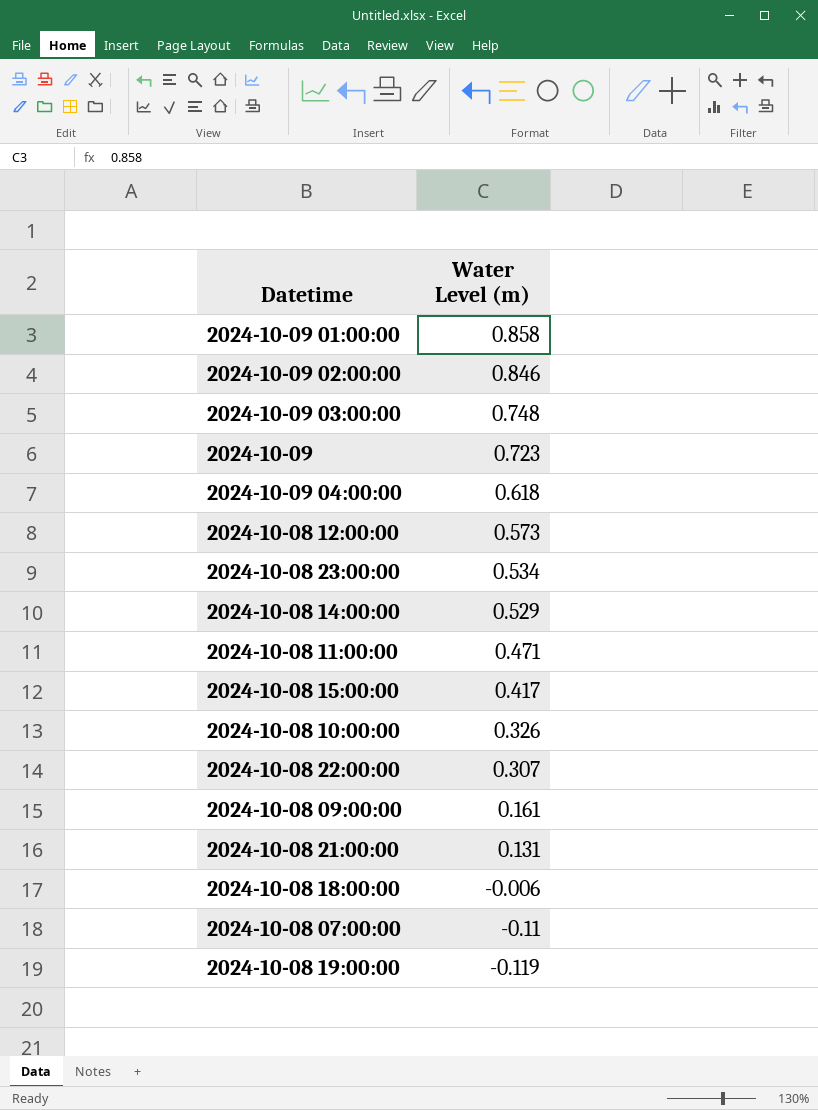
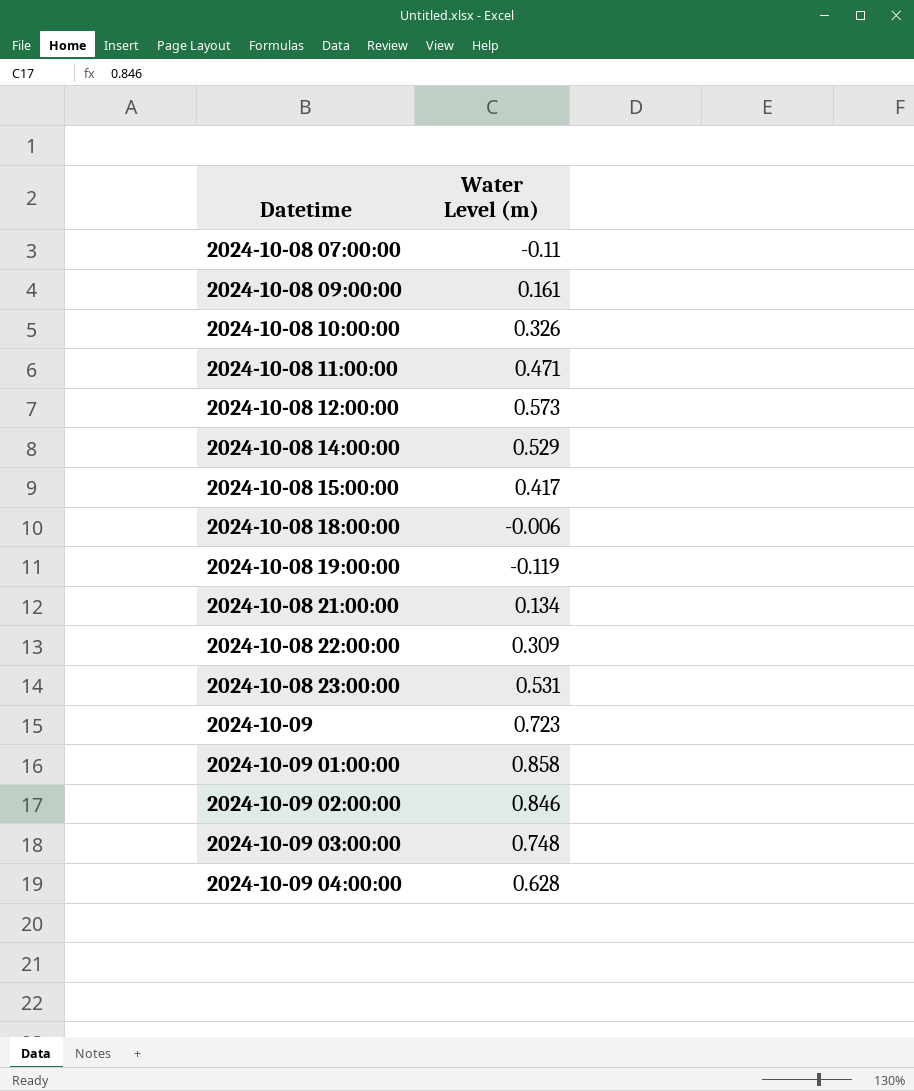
row order: Water Level (m) descending -> Datetime ascending
2024-10-08 21:00:00 | Water Level (m): 0.131 -> 0.134
2024-10-08 22:00:00 | Water Level (m): 0.307 -> 0.309
2024-10-08 23:00:00 | Water Level (m): 0.534 -> 0.531
2024-10-09 04:00:00 | Water Level (m): 0.618 -> 0.628

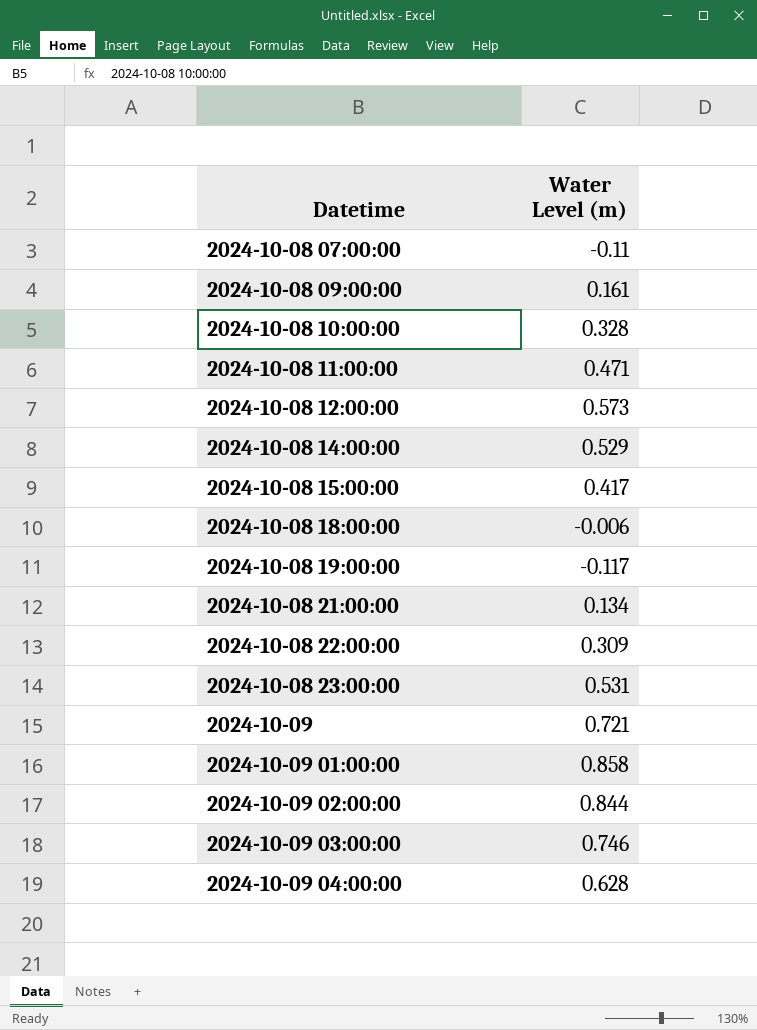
2024-10-08 10:00:00 | Water Level (m): 0.326 -> 0.328
2024-10-08 19:00:00 | Water Level (m): -0.119 -> -0.117
2024-10-09 | Water Level (m): 0.723 -> 0.721
2024-10-09 02:00:00 | Water Level (m): 0.846 -> 0.844
2024-10-09 03:00:00 | Water Level (m): 0.748 -> 0.746

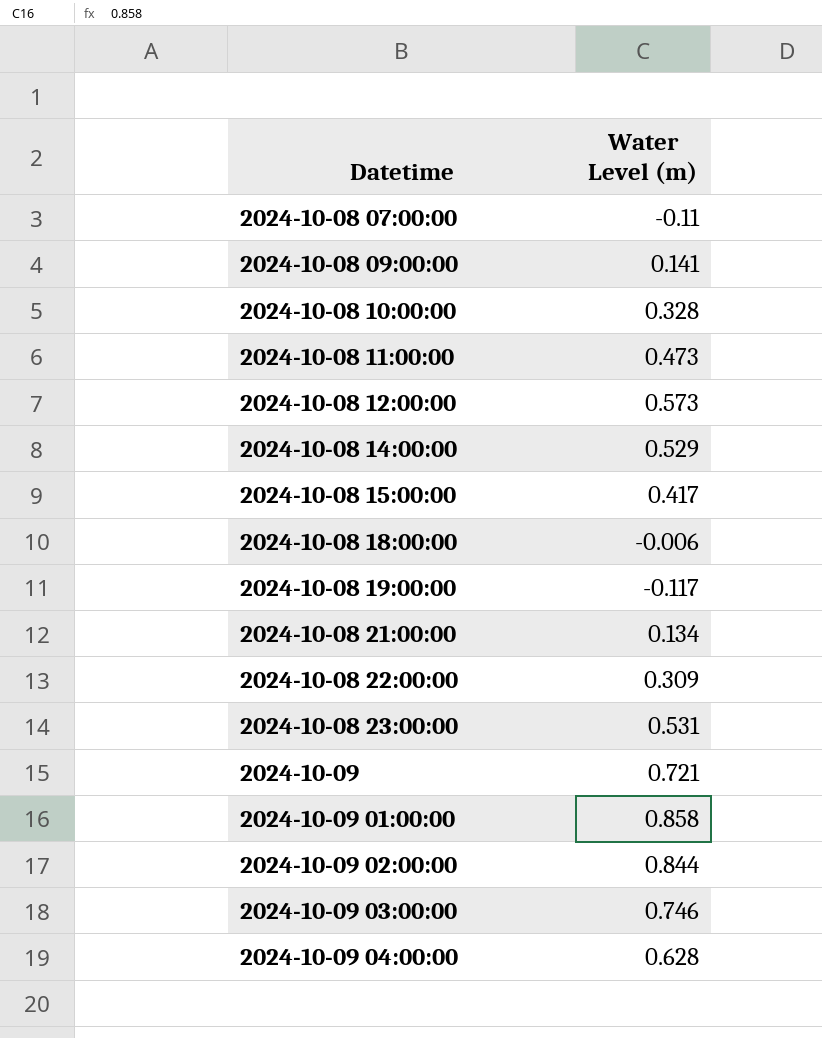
2024-10-08 09:00:00 | Water Level (m): 0.161 -> 0.141
2024-10-08 11:00:00 | Water Level (m): 0.471 -> 0.473

